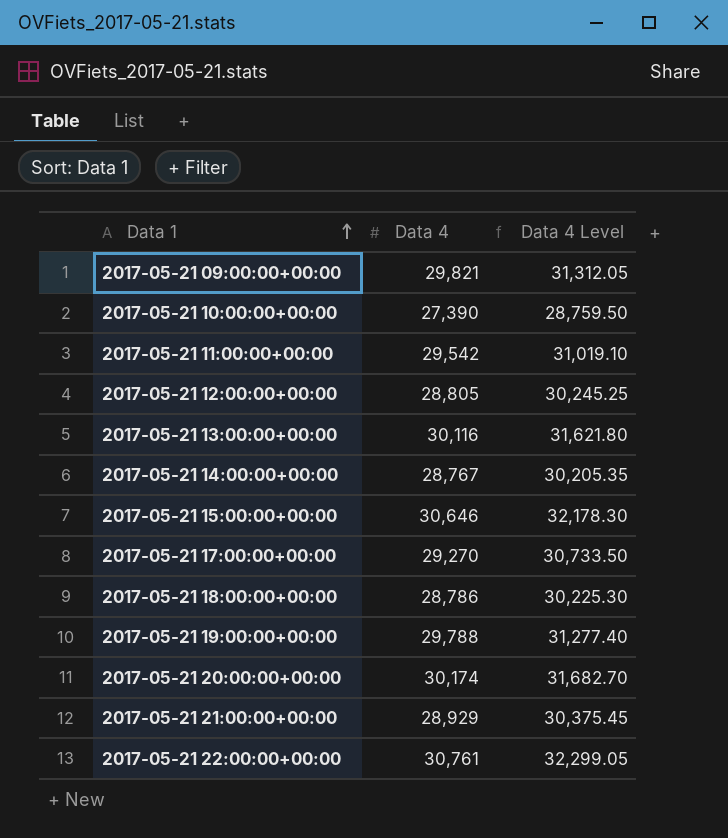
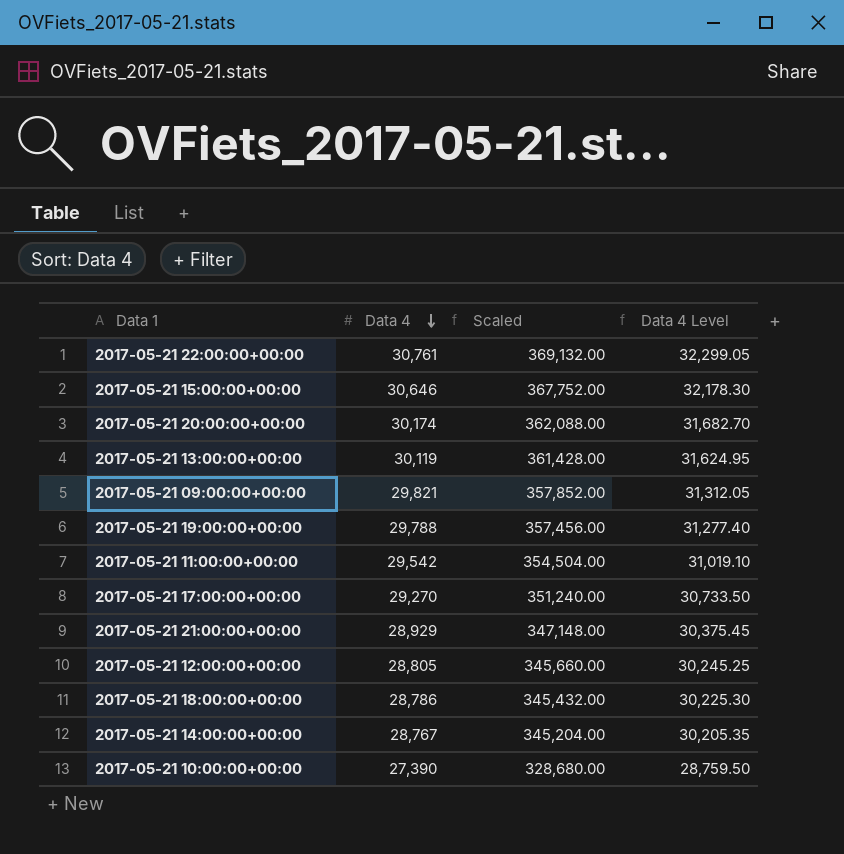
row order: Data 1 ascending -> Data 4 descending
column Scaled | formula: none -> [Data 4] * 12
2017-05-21 13:00:00+00:00 | Data 4: 30,116 -> 30,119
2017-05-21 13:00:00+00:00 | Data 4 Level: 31,621.80 -> 31,624.95

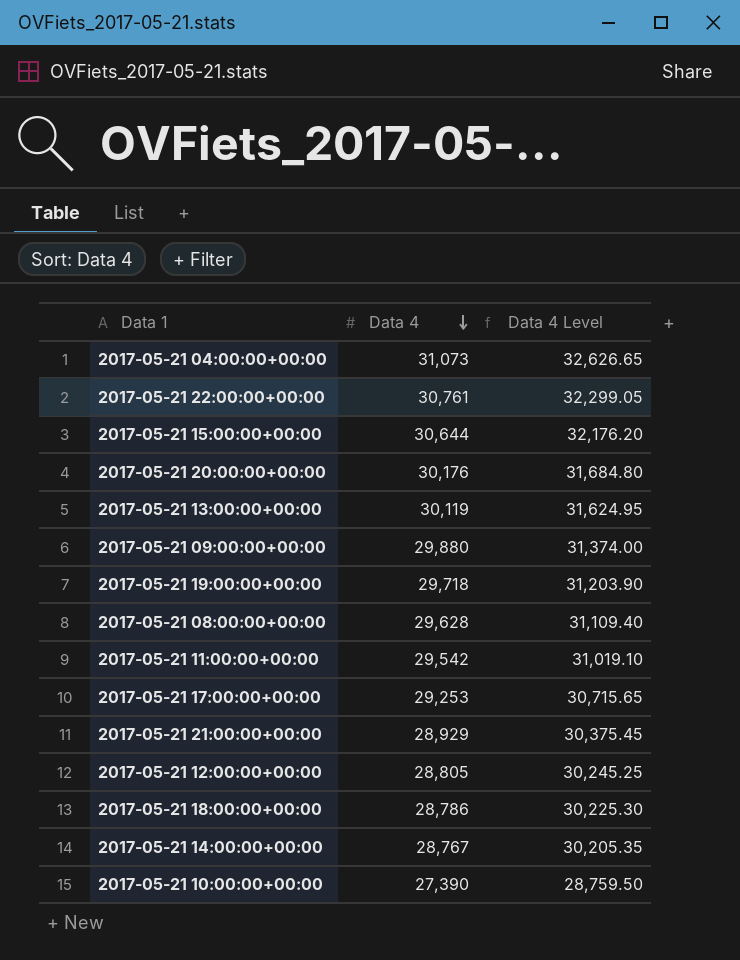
column Scaled | formula: [Data 4] * 12 -> none
row 2017-05-21 04:00:00+00:00: none -> 31,073 | 32,626.65
2017-05-21 15:00:00+00:00 | Data 4: 30,646 -> 30,644
2017-05-21 15:00:00+00:00 | Data 4 Level: 32,178.30 -> 32,176.20
2017-05-21 20:00:00+00:00 | Data 4: 30,174 -> 30,176
2017-05-21 20:00:00+00:00 | Data 4 Level: 31,682.70 -> 31,684.80
2017-05-21 09:00:00+00:00 | Data 4: 29,821 -> 29,880
2017-05-21 09:00:00+00:00 | Data 4 Level: 31,312.05 -> 31,374.00
2017-05-21 19:00:00+00:00 | Data 4: 29,788 -> 29,718
2017-05-21 19:00:00+00:00 | Data 4 Level: 31,277.40 -> 31,203.90
row 2017-05-21 08:00:00+00:00: none -> 29,628 | 31,109.40
2017-05-21 17:00:00+00:00 | Data 4: 29,270 -> 29,253
2017-05-21 17:00:00+00:00 | Data 4 Level: 30,733.50 -> 30,715.65

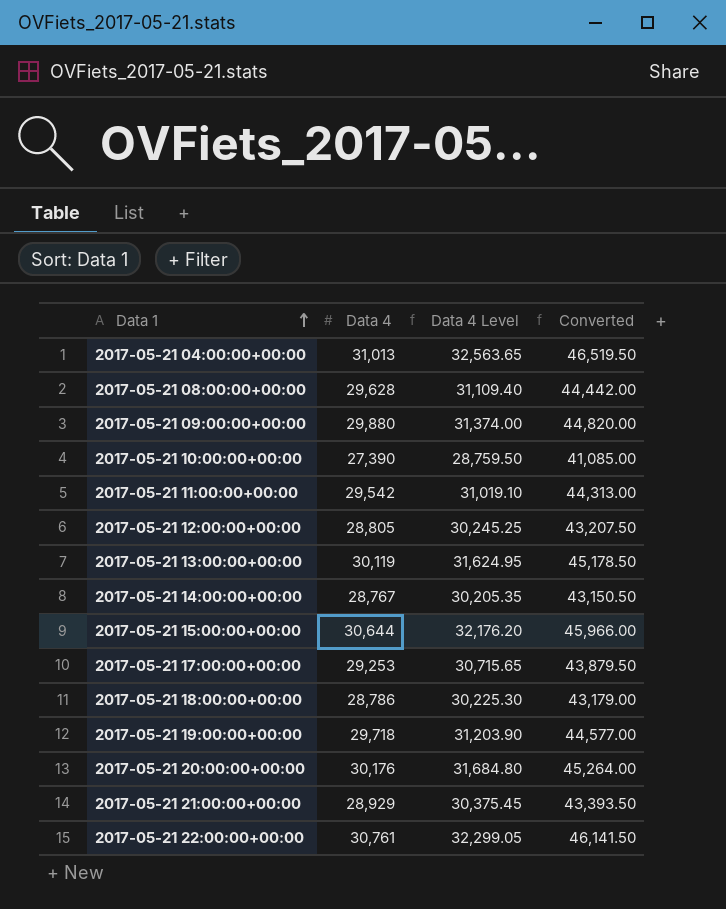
row order: Data 4 descending -> Data 1 ascending
column Converted | formula: none -> [Data 4] * 1.5
2017-05-21 04:00:00+00:00 | Data 4: 31,073 -> 31,013
2017-05-21 04:00:00+00:00 | Data 4 Level: 32,626.65 -> 32,563.65

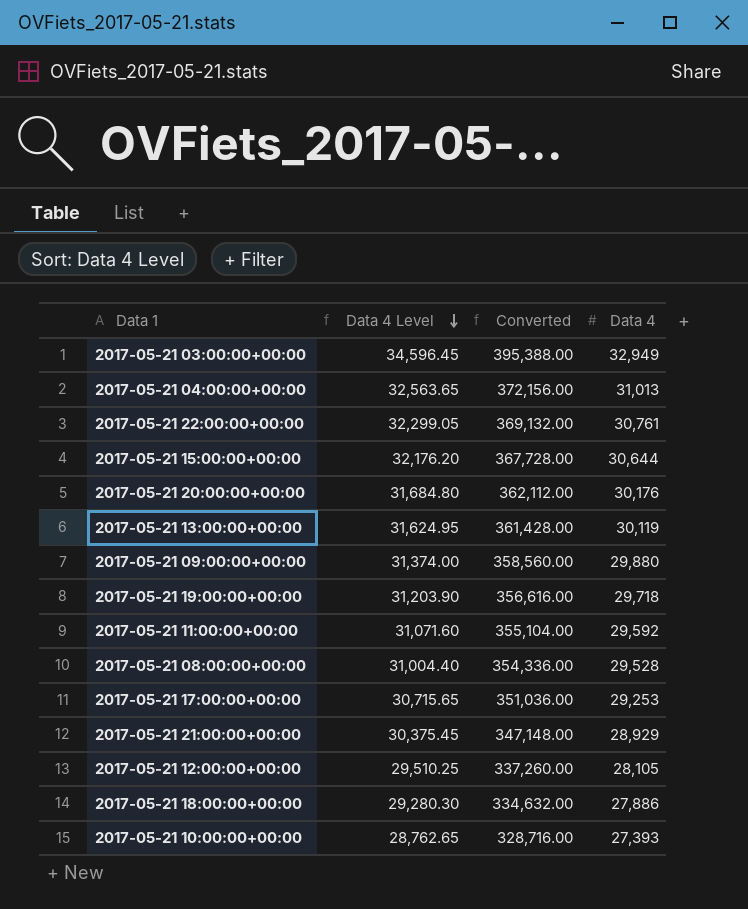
row order: Data 1 ascending -> Data 4 Level descending
column Converted | formula: [Data 4] * 1.5 -> [Data 4] * 12
column Data 4 | position: 2 -> 4
row 2017-05-21 14:00:00+00:00: 28,767 | 30,205.35 | 43,150.50 -> none
row 2017-05-21 03:00:00+00:00: none -> 34,596.45 | 395,388.00 | 32,949
2017-05-21 11:00:00+00:00 | Data 4 Level: 31,019.10 -> 31,071.60
2017-05-21 11:00:00+00:00 | Data 4: 29,542 -> 29,592
2017-05-21 08:00:00+00:00 | Data 4 Level: 31,109.40 -> 31,004.40
2017-05-21 08:00:00+00:00 | Data 4: 29,628 -> 29,528
2017-05-21 12:00:00+00:00 | Data 4 Level: 30,245.25 -> 29,510.25
2017-05-21 12:00:00+00:00 | Data 4: 28,805 -> 28,105
2017-05-21 18:00:00+00:00 | Data 4 Level: 30,225.30 -> 29,280.30
2017-05-21 18:00:00+00:00 | Data 4: 28,786 -> 27,886
2017-05-21 10:00:00+00:00 | Data 4 Level: 28,759.50 -> 28,762.65
2017-05-21 10:00:00+00:00 | Data 4: 27,390 -> 27,393

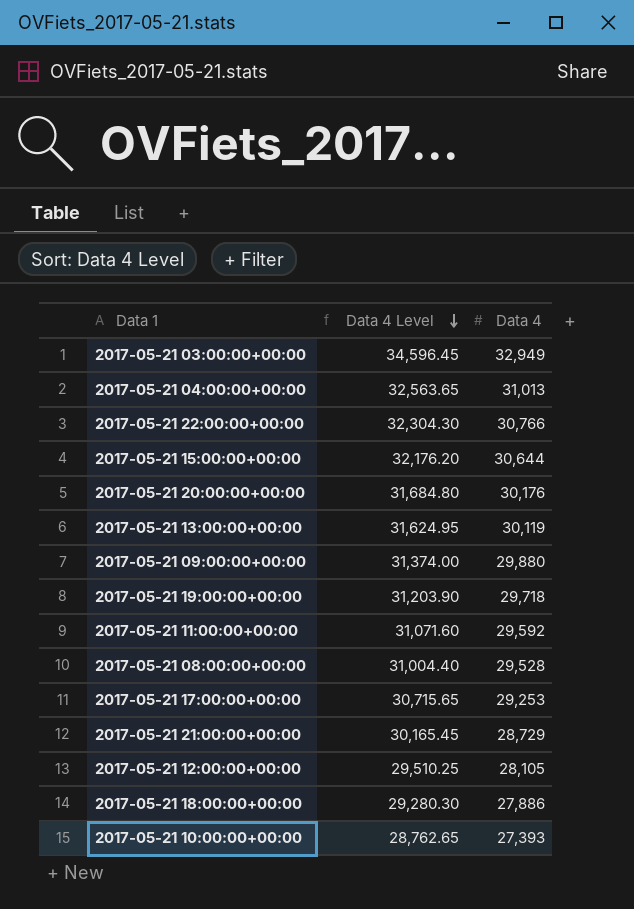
column Converted | formula: [Data 4] * 12 -> none
2017-05-21 22:00:00+00:00 | Data 4 Level: 32,299.05 -> 32,304.30
2017-05-21 22:00:00+00:00 | Data 4: 30,761 -> 30,766
2017-05-21 21:00:00+00:00 | Data 4 Level: 30,375.45 -> 30,165.45
2017-05-21 21:00:00+00:00 | Data 4: 28,929 -> 28,729

